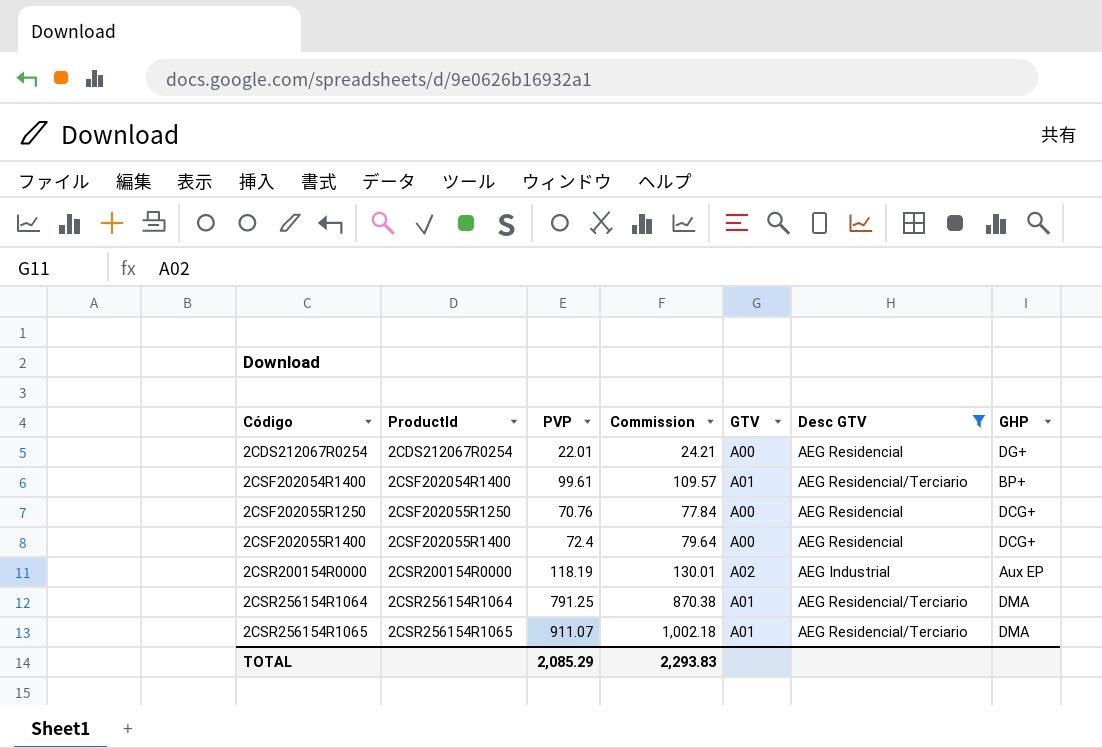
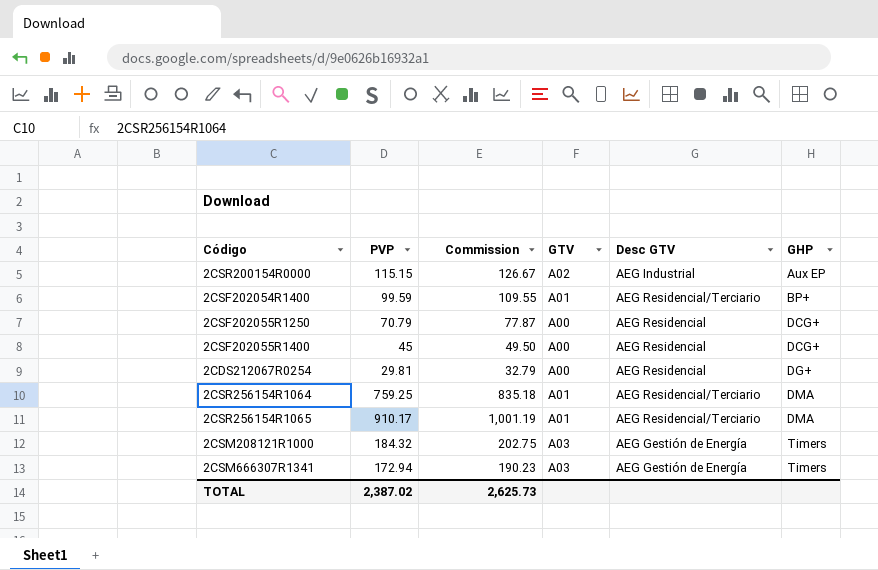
filter: Desc GTV != AEG Gestión de Energía -> none
row order: Código ascending -> GHP ascending
column ProductId | position: 2 -> none
2CSR200154R0000 | PVP: 118.19 -> 115.15
2CSR200154R0000 | Commission: 130.01 -> 126.67
2CSF202054R1400 | PVP: 99.61 -> 99.59
2CSF202054R1400 | Commission: 109.57 -> 109.55
2CSF202055R1250 | PVP: 70.76 -> 70.79
2CSF202055R1250 | Commission: 77.84 -> 77.87
2CSF202055R1400 | PVP: 72.4 -> 45
2CSF202055R1400 | Commission: 79.64 -> 49.50
2CDS212067R0254 | PVP: 22.01 -> 29.81
2CDS212067R0254 | Commission: 24.21 -> 32.79
2CSR256154R1064 | PVP: 791.25 -> 759.25
2CSR256154R1064 | Commission: 870.38 -> 835.18
2CSR256154R1065 | PVP: 911.07 -> 910.17
2CSR256154R1065 | Commission: 1,002.18 -> 1,001.19
TOTAL | PVP: 2,085.29 -> 2,387.02
TOTAL | Commission: 2,293.83 -> 2,625.73

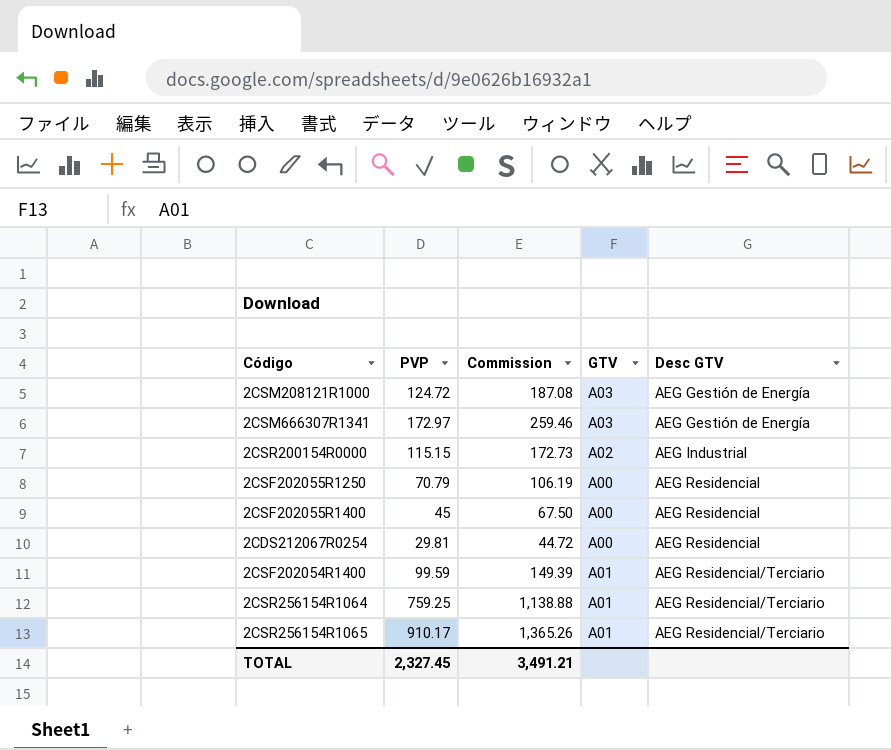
row order: GHP ascending -> Desc GTV ascending
column GHP | position: 6 -> none
column Commission | formula: [PVP] * 1.1 -> [PVP] * 1.5
2CSM208121R1000 | PVP: 184.32 -> 124.72
2CSM666307R1341 | PVP: 172.94 -> 172.97
TOTAL | PVP: 2,387.02 -> 2,327.45
TOTAL | Commission: 2,625.73 -> 3,491.21

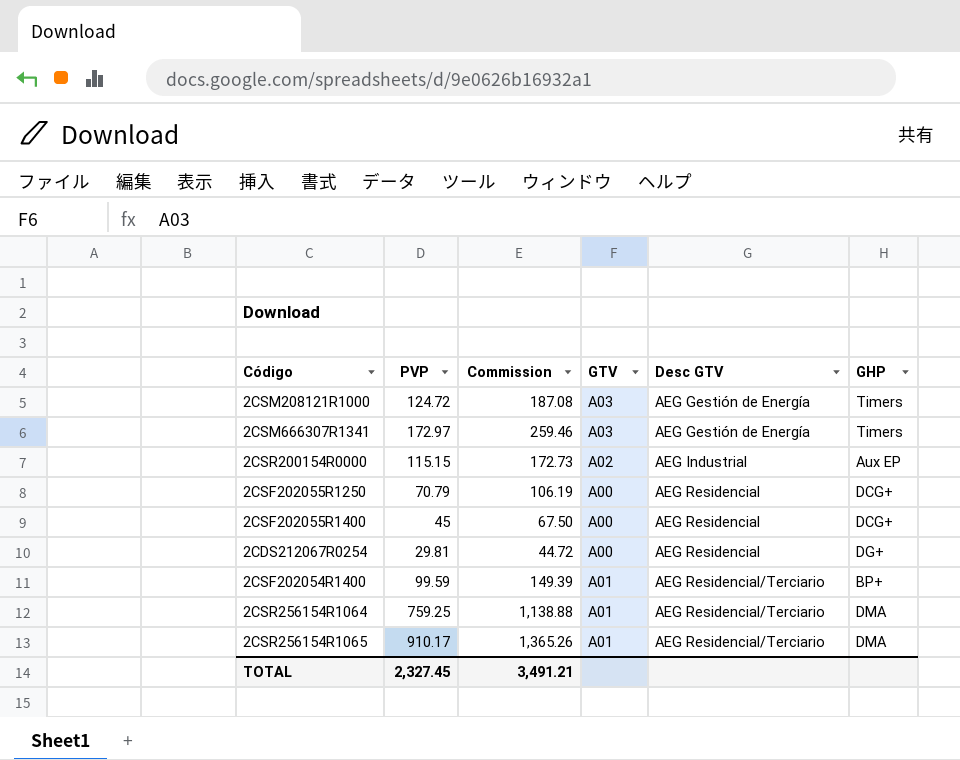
column GHP | position: none -> 6

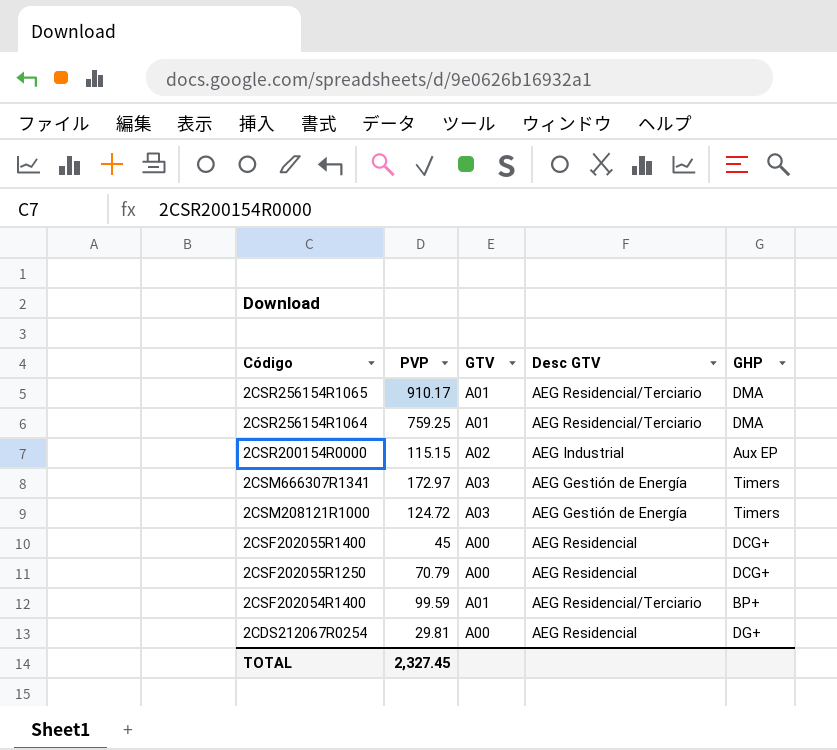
row order: Desc GTV ascending -> Código descending
column Commission | formula: [PVP] * 1.5 -> none

